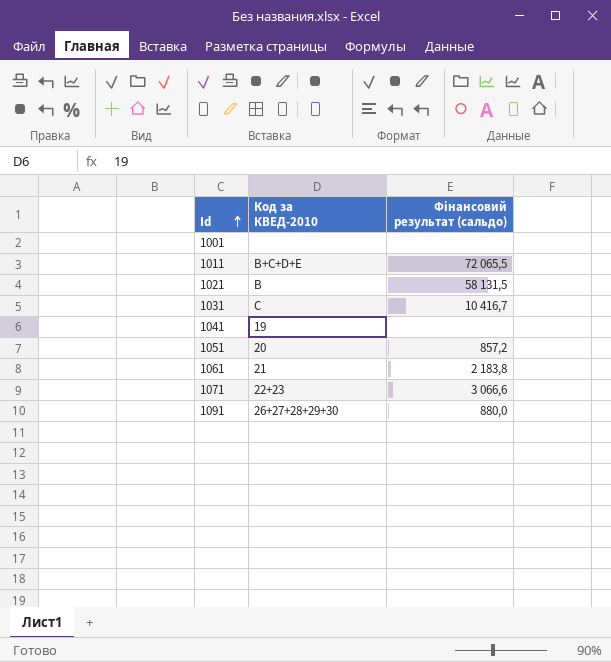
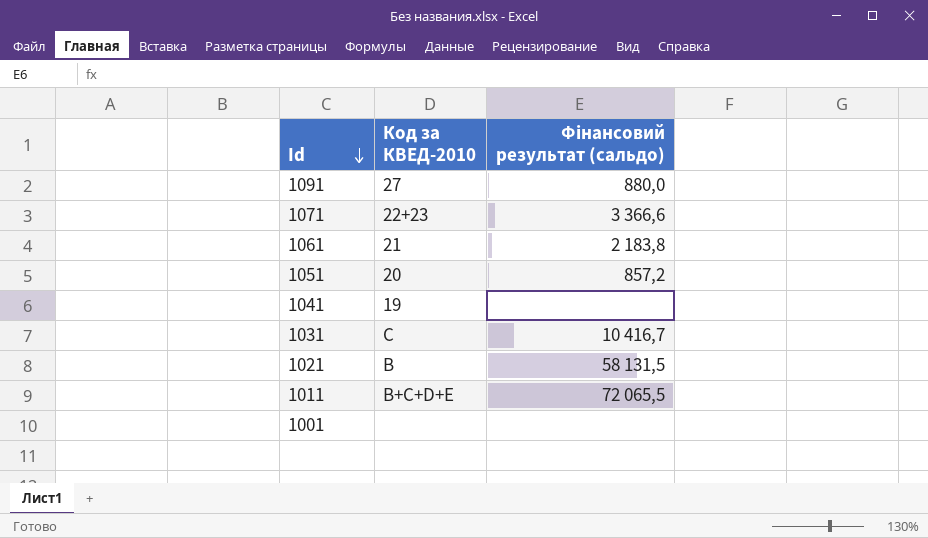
row order: Id ascending -> Id descending
1091 | Код за КВЕД-2010: 26+27+28+29+30 -> 27
1071 | Фінансовий результат (сальдо): 3 066,6 -> 3 366,6

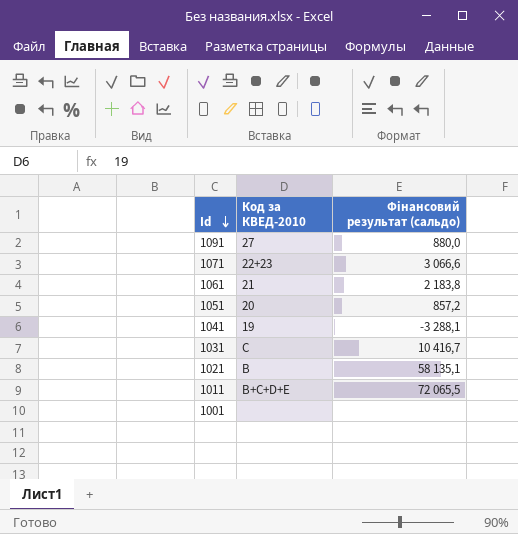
1071 | Фінансовий результат (сальдо): 3 366,6 -> 3 066,6
1041 | Фінансовий результат (сальдо): none -> -3 288,1
1021 | Фінансовий результат (сальдо): 58 131,5 -> 58 135,1

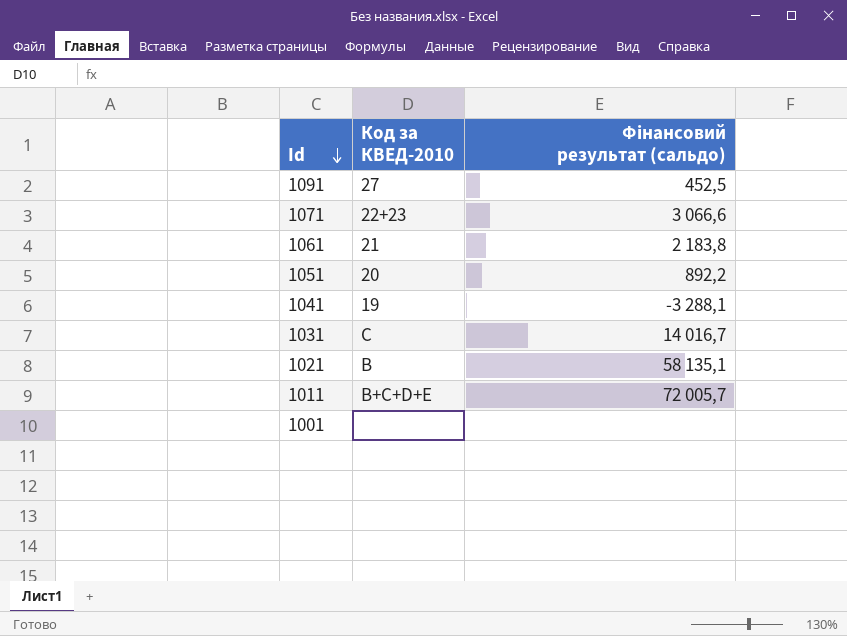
1091 | Фінансовий результат (сальдо): 880,0 -> 452,5
1051 | Фінансовий результат (сальдо): 857,2 -> 892,2
1031 | Фінансовий результат (сальдо): 10 416,7 -> 14 016,7
1011 | Фінансовий результат (сальдо): 72 065,5 -> 72 005,7

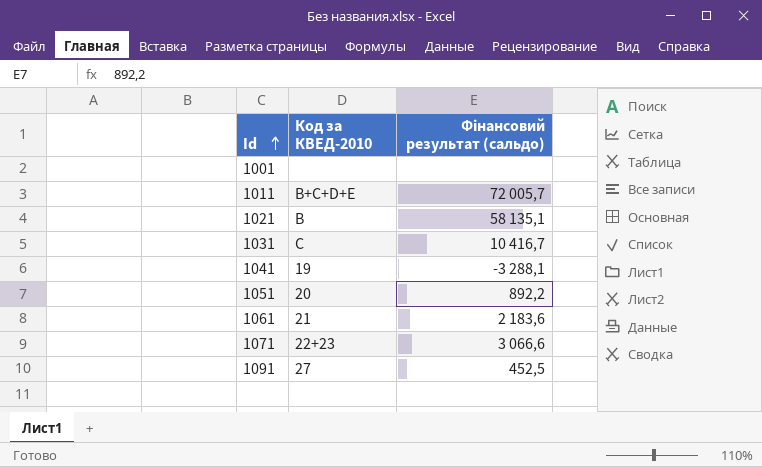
row order: Id descending -> Id ascending
1031 | Фінансовий результат (сальдо): 14 016,7 -> 10 416,7
1061 | Фінансовий результат (сальдо): 2 183,8 -> 2 183,6

